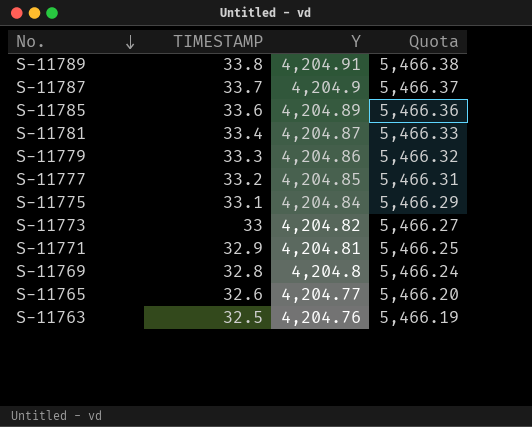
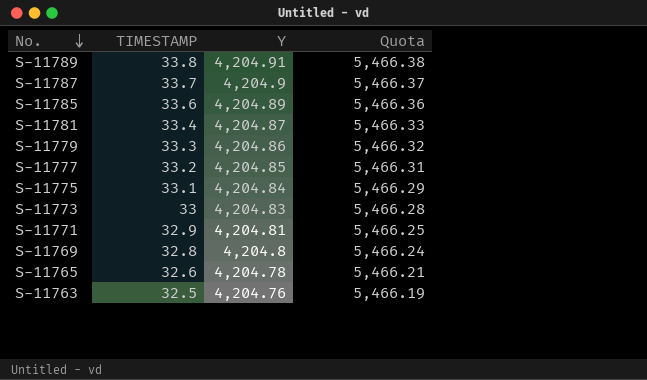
S-11773 | Y: 4,204.82 -> 4,204.83
S-11773 | Quota: 5,466.27 -> 5,466.28
S-11765 | Y: 4,204.77 -> 4,204.78
S-11765 | Quota: 5,466.20 -> 5,466.21

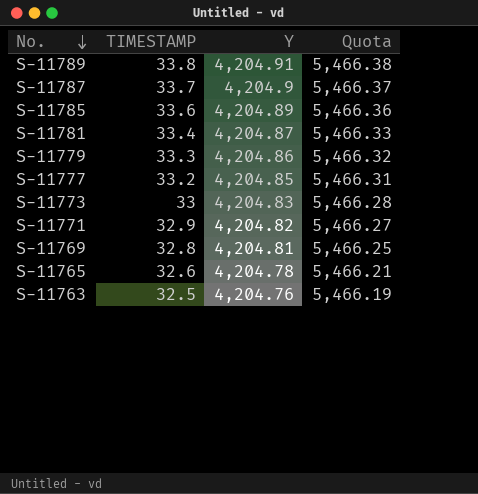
row S-11775: 33.1 | 4,204.84 | 5,466.29 -> none
S-11771 | Y: 4,204.81 -> 4,204.82
S-11771 | Quota: 5,466.25 -> 5,466.27
S-11769 | Y: 4,204.8 -> 4,204.81
S-11769 | Quota: 5,466.24 -> 5,466.25

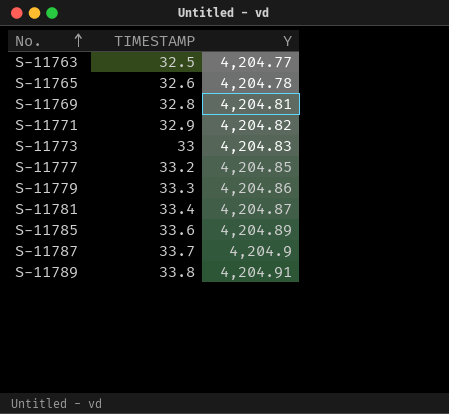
row order: No. descending -> No. ascending
column Quota | formula: [Y] * 1.3 -> none
S-11763 | Y: 4,204.76 -> 4,204.77

